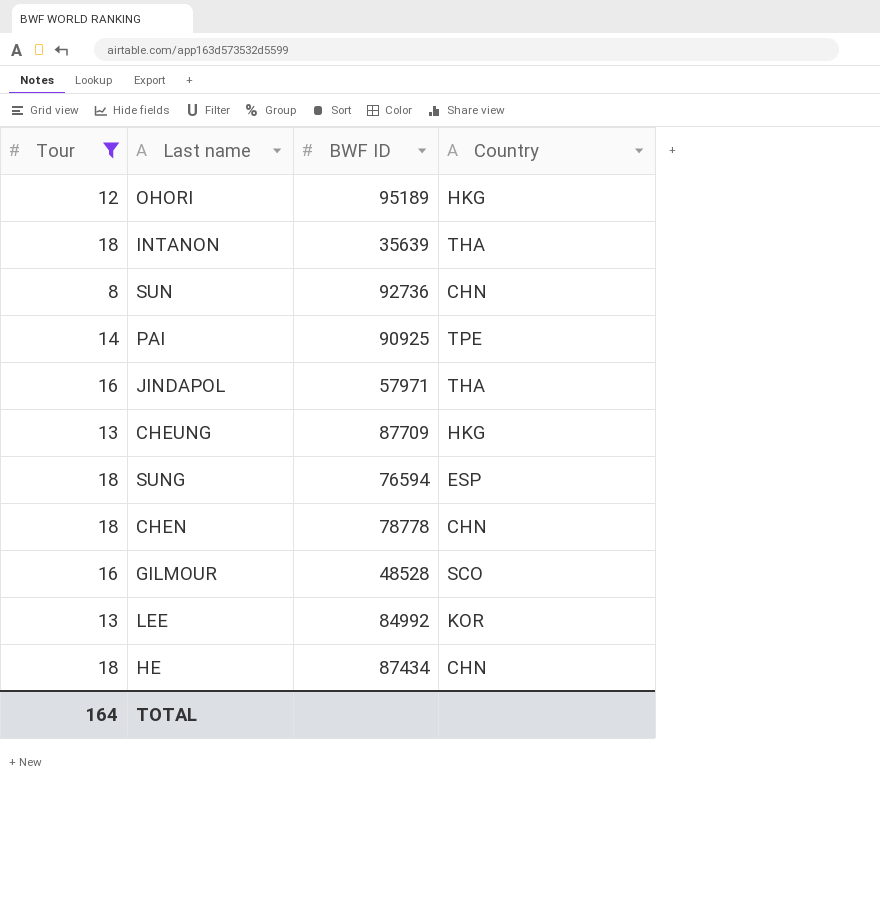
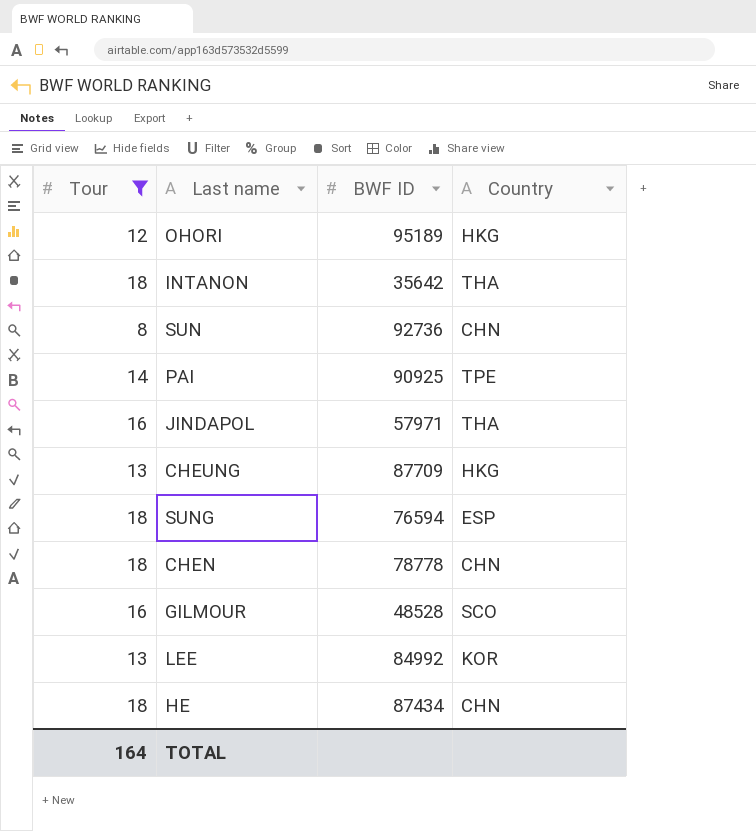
INTANON | BWF ID: 35639 -> 35642

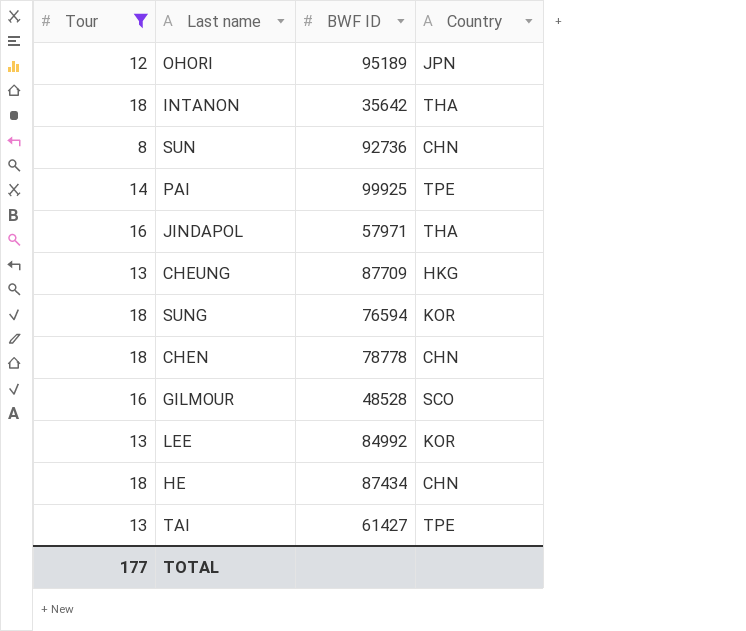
OHORI | Country: HKG -> JPN
PAI | BWF ID: 90925 -> 99925
SUNG | Country: ESP -> KOR
row TAI: none -> 13 | 61427 | TPE
TOTAL | Tour: 164 -> 177

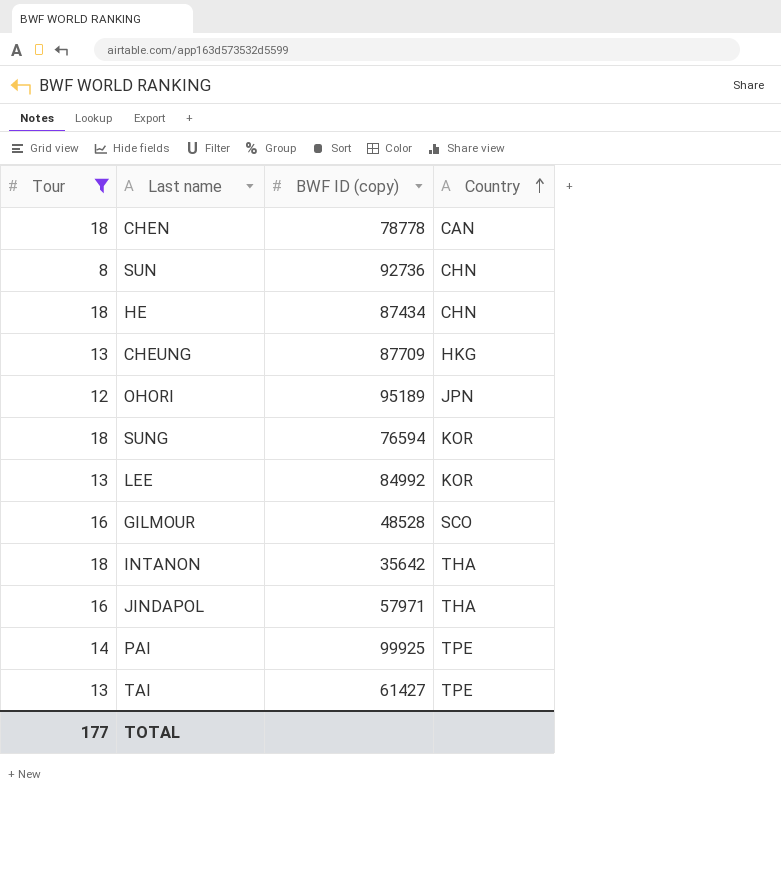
row order: none -> Country ascending
column name: BWF ID -> BWF ID (copy)
CHEN | Country: CHN -> CAN

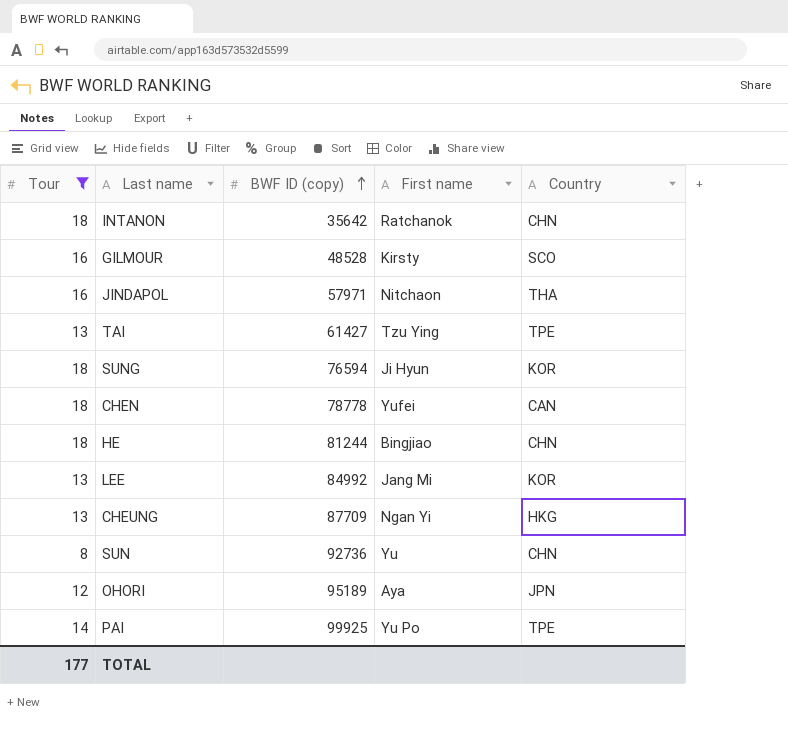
row order: Country ascending -> BWF ID (copy) ascending
column First name | position: none -> 4
INTANON | Country: THA -> CHN
HE | BWF ID (copy): 87434 -> 81244

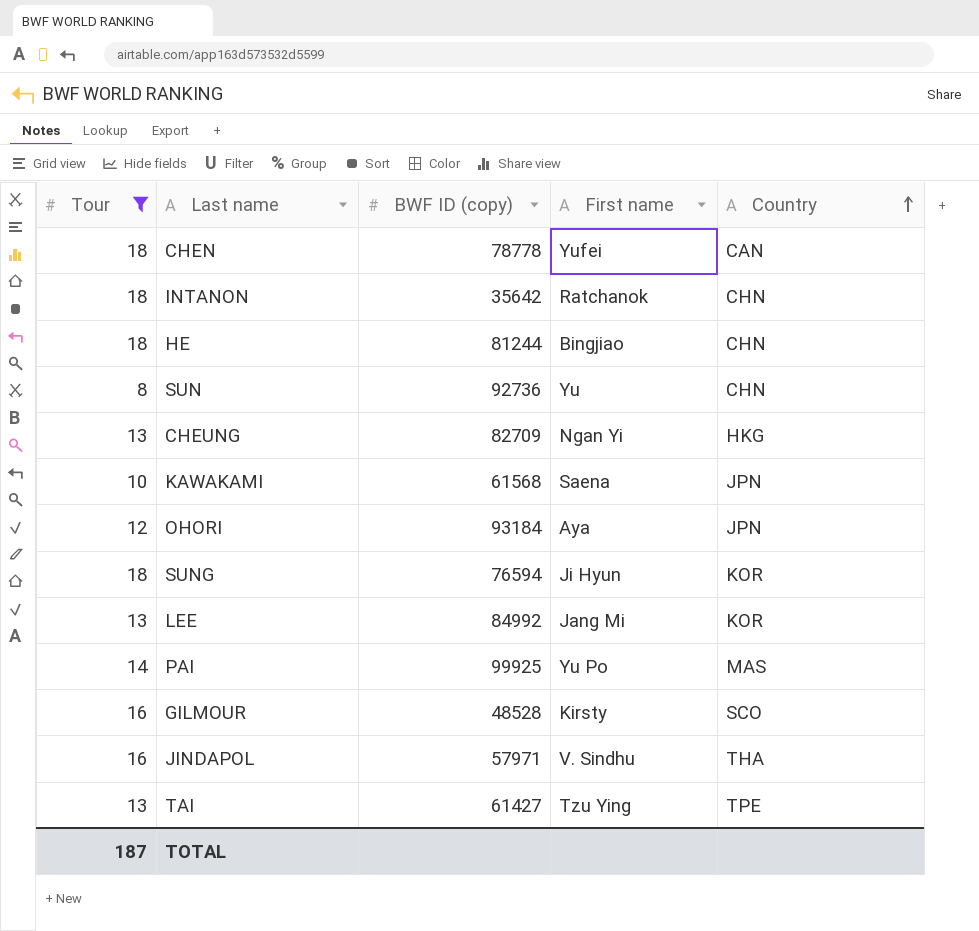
row order: BWF ID (copy) ascending -> Country ascending
CHEUNG | BWF ID (copy): 87709 -> 82709
row KAWAKAMI: none -> 10 | 61568 | Saena | JPN
OHORI | BWF ID (copy): 95189 -> 93184
PAI | Country: TPE -> MAS
JINDAPOL | First name: Nitchaon -> V. Sindhu
TOTAL | Tour: 177 -> 187

